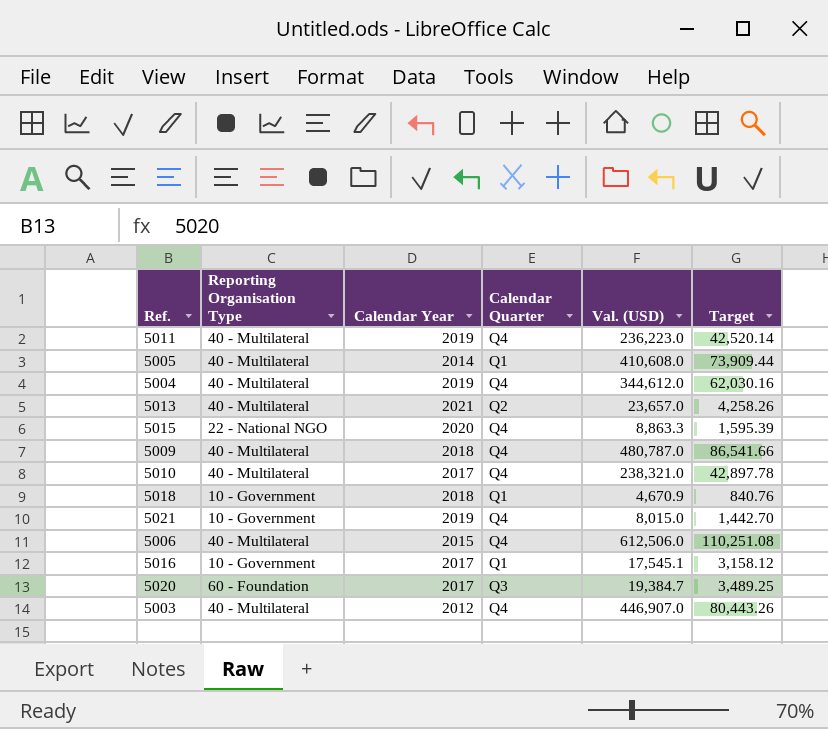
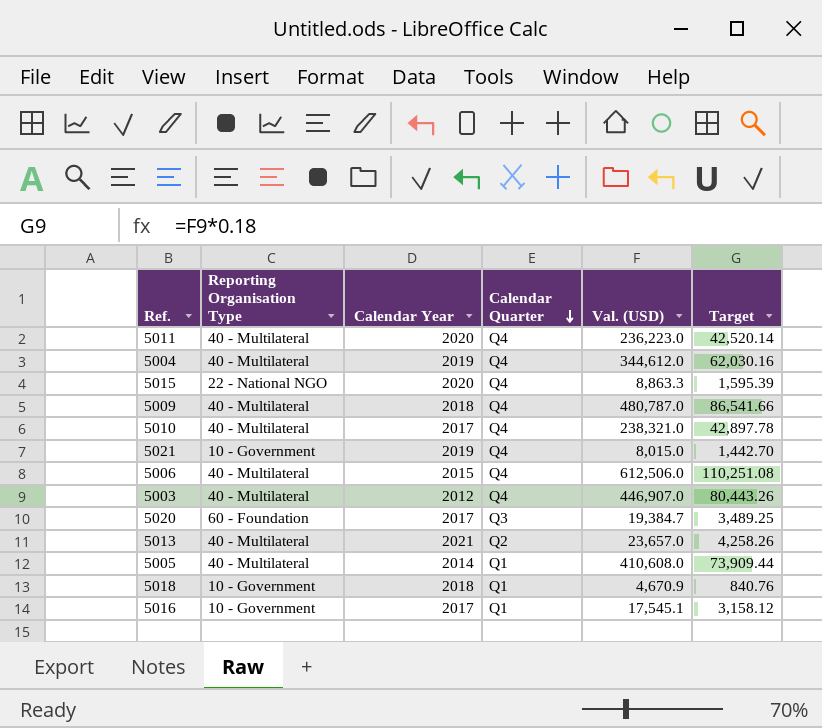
row order: none -> Calendar Quarter descending
5011 | Calendar Year: 2019 -> 2020

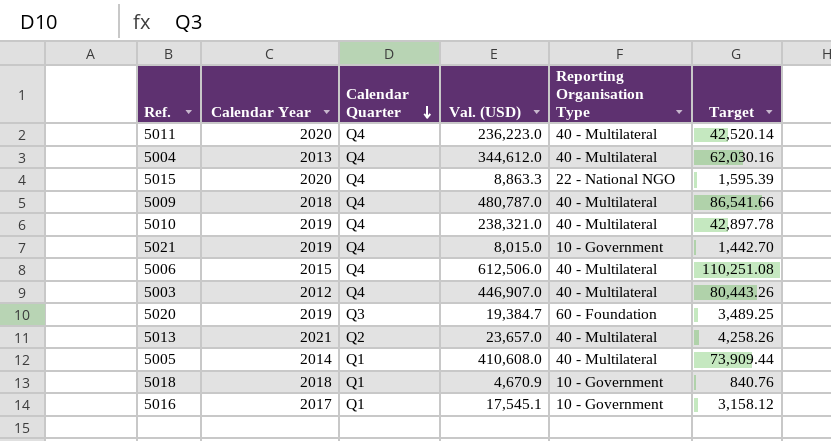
column Reporting Organisation Type | position: 2 -> 5
5004 | Calendar Year: 2019 -> 2013
5010 | Calendar Year: 2017 -> 2019
5020 | Calendar Year: 2017 -> 2019

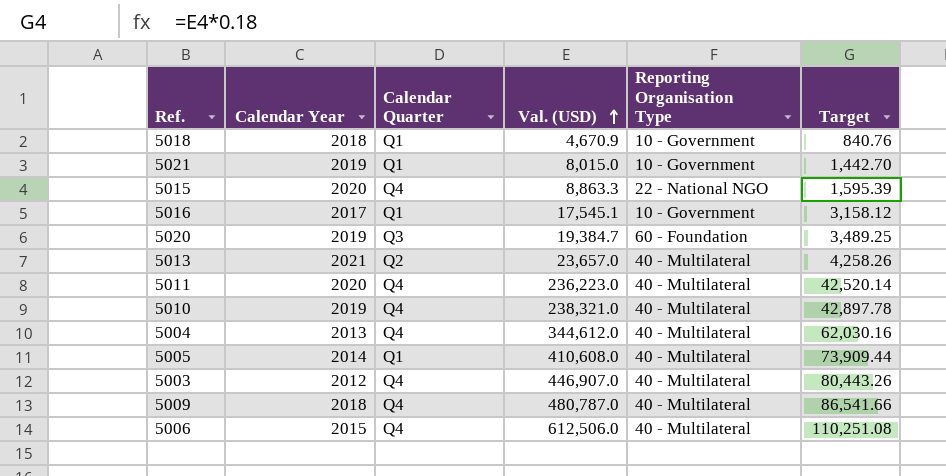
row order: Calendar Quarter descending -> Val. (USD) ascending
5021 | Calendar Quarter: Q4 -> Q1

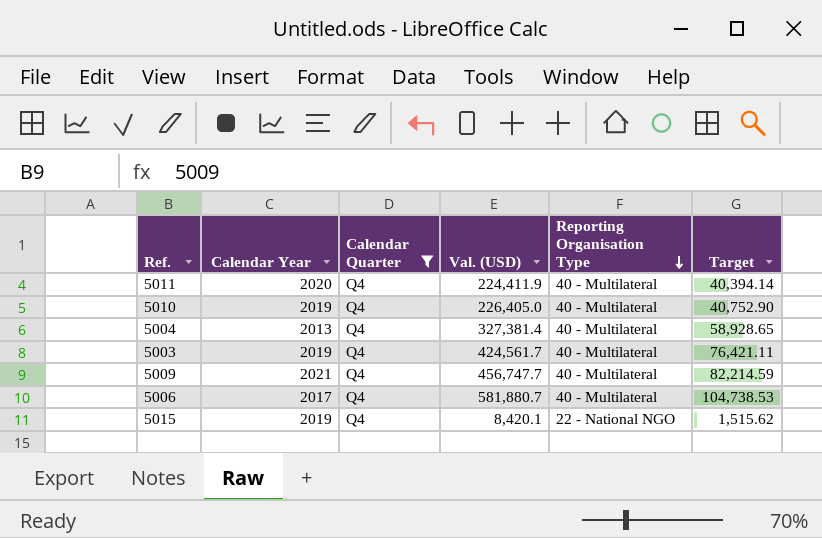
filter: none -> Calendar Quarter = Q4
row order: Val. (USD) ascending -> Reporting Organisation Type descending
5011 | Val. (USD): 236,223.0 -> 224,411.9
5011 | Target: 42,520.14 -> 40,394.14
5010 | Val. (USD): 238,321.0 -> 226,405.0
5010 | Target: 42,897.78 -> 40,752.90
5004 | Val. (USD): 344,612.0 -> 327,381.4
5004 | Target: 62,030.16 -> 58,928.65
5003 | Calendar Year: 2012 -> 2019
5003 | Val. (USD): 446,907.0 -> 424,561.7
5003 | Target: 80,443.26 -> 76,421.11
5009 | Calendar Year: 2018 -> 2021
5009 | Val. (USD): 480,787.0 -> 456,747.7
5009 | Target: 86,541.66 -> 82,214.59
5006 | Calendar Year: 2015 -> 2017
5006 | Val. (USD): 612,506.0 -> 581,880.7
5006 | Target: 110,251.08 -> 104,738.53
5015 | Calendar Year: 2020 -> 2019
5015 | Val. (USD): 8,863.3 -> 8,420.1
5015 | Target: 1,595.39 -> 1,515.62

